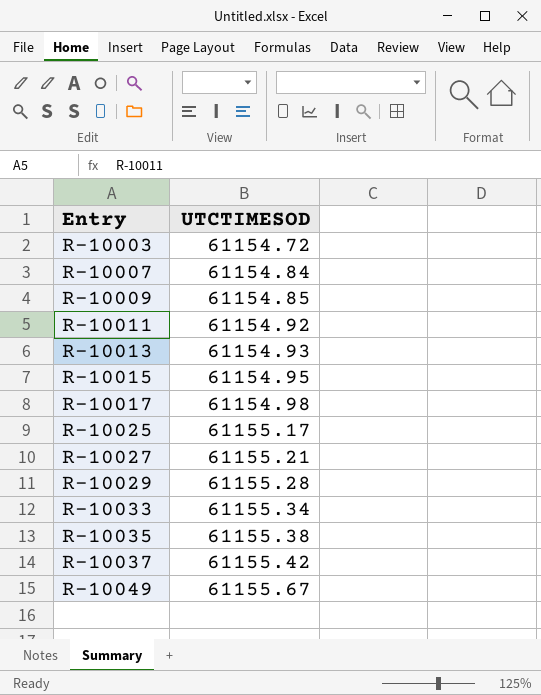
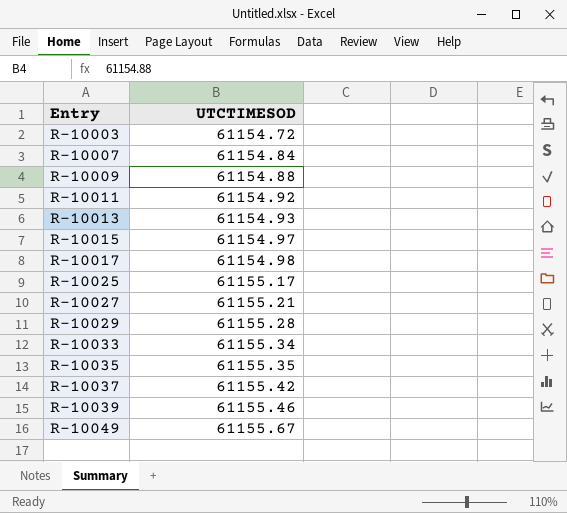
R-10009 | UTCTIMESOD: 61154.85 -> 61154.88
R-10015 | UTCTIMESOD: 61154.95 -> 61154.97
R-10035 | UTCTIMESOD: 61155.38 -> 61155.35
row R-10039: none -> 61155.46

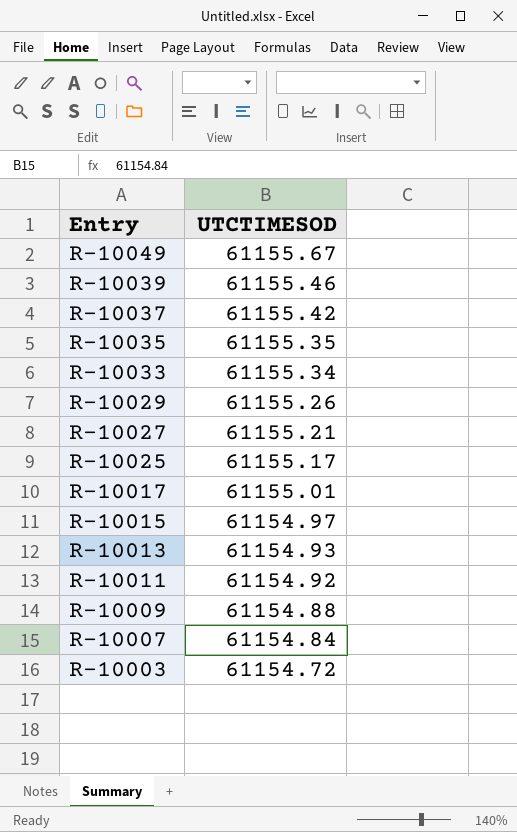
row order: Entry ascending -> Entry descending
R-10029 | UTCTIMESOD: 61155.28 -> 61155.26
R-10017 | UTCTIMESOD: 61154.98 -> 61155.01

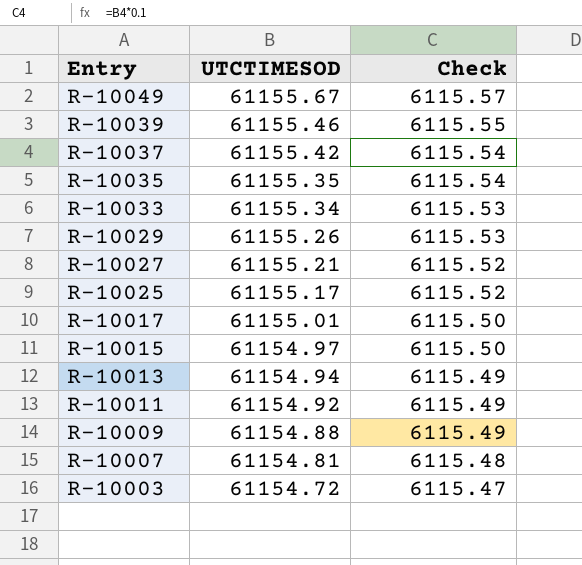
column Check | formula: none -> [UTCTIMESOD] * 0.1
R-10013 | UTCTIMESOD: 61154.93 -> 61154.94
R-10007 | UTCTIMESOD: 61154.84 -> 61154.81

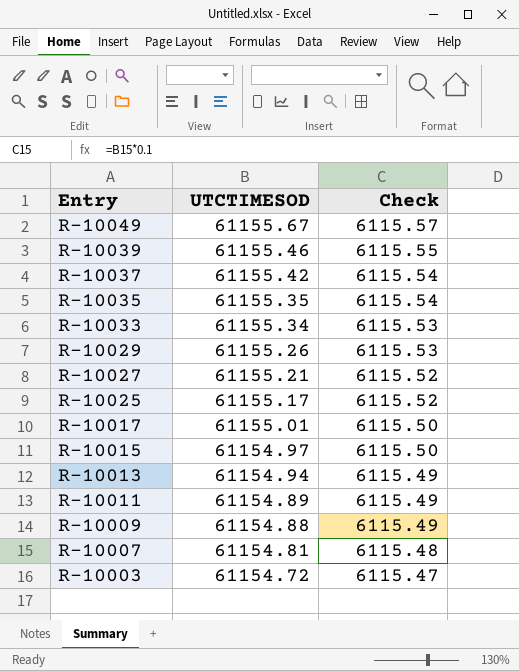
R-10011 | UTCTIMESOD: 61154.92 -> 61154.89

